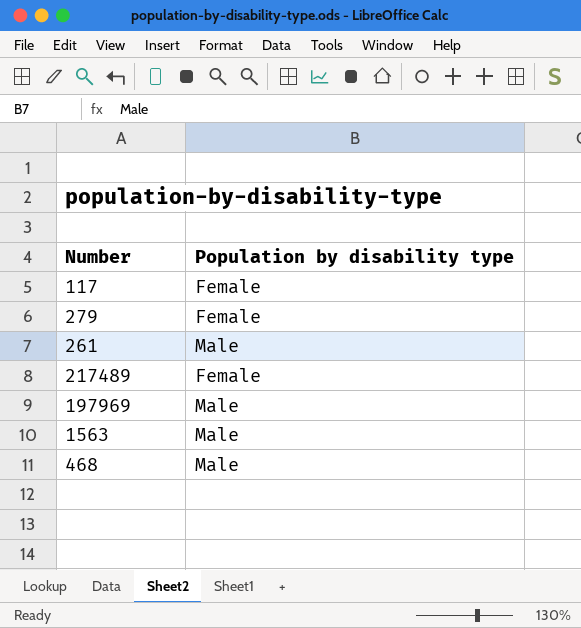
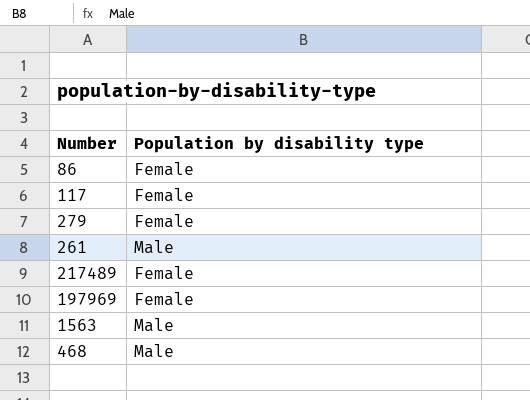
row 86: none -> Female
197969 | Population by disability type: Male -> Female

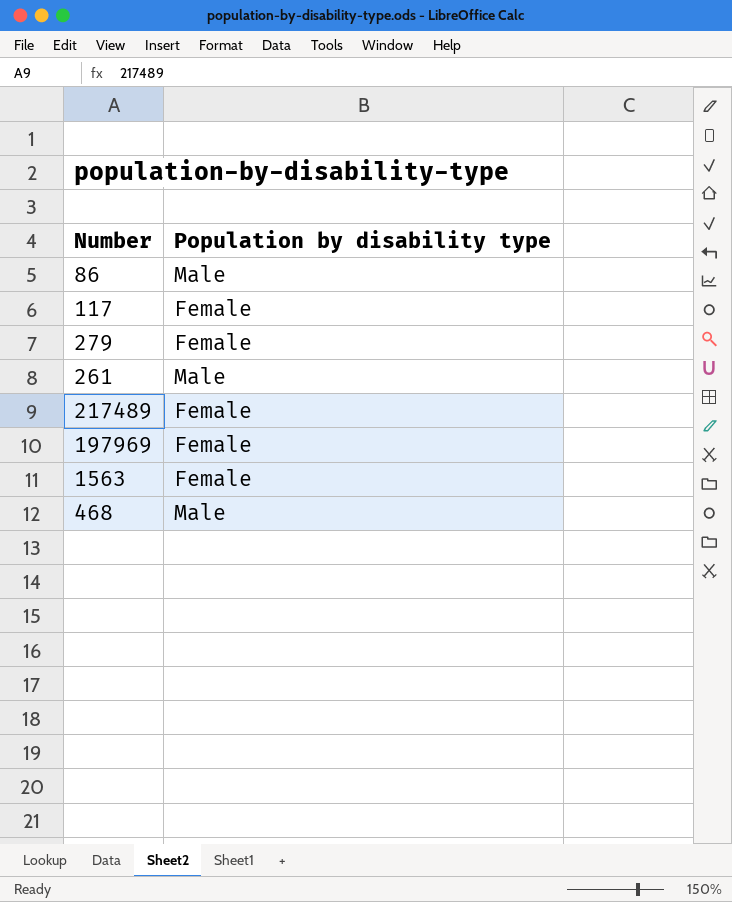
86 | Population by disability type: Female -> Male
1563 | Population by disability type: Male -> Female

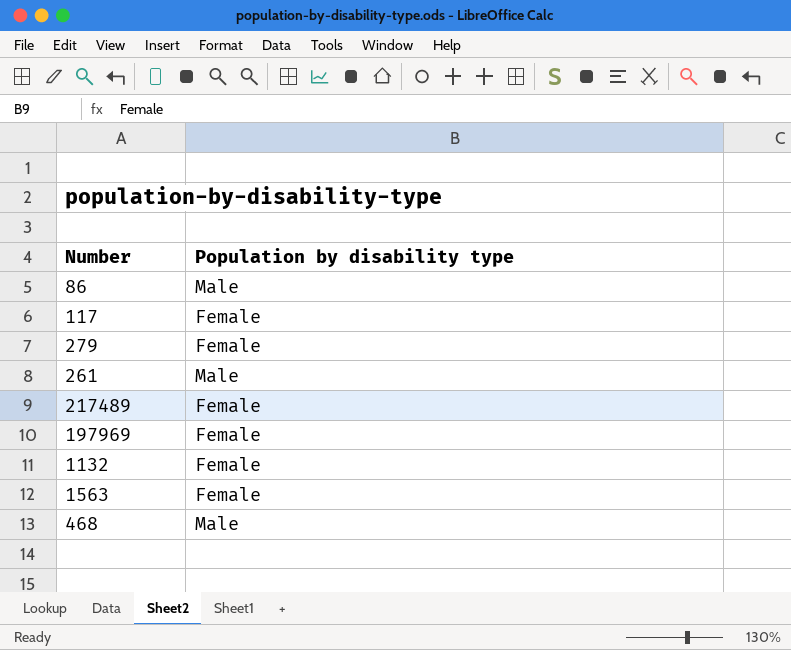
row 1132: none -> Female

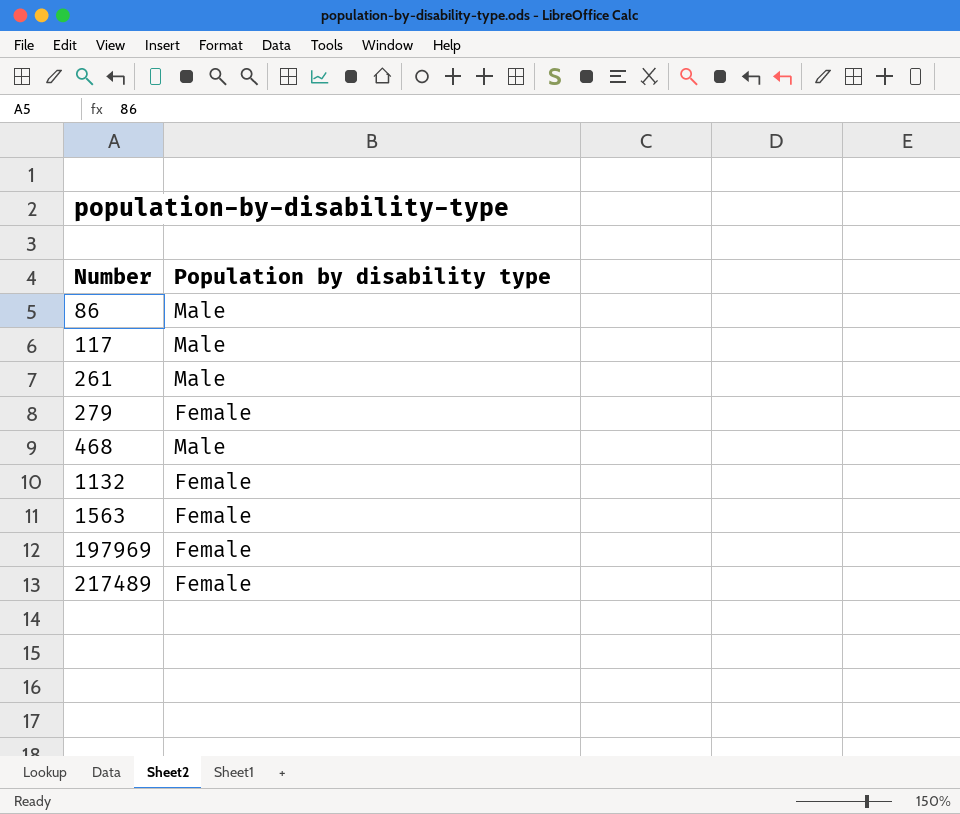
row order: none -> Number ascending
117 | Population by disability type: Female -> Male

